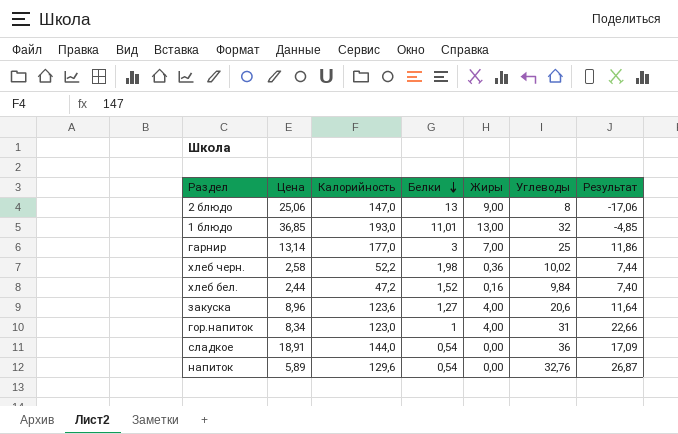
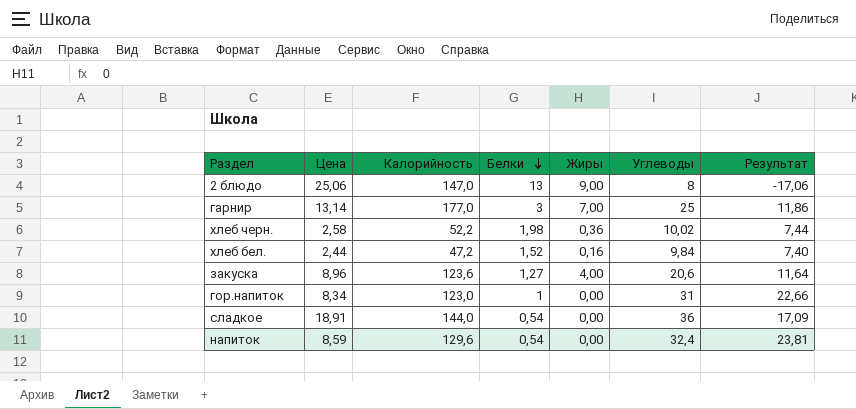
row 1 блюдо: 36,85 | 193,0 | 11,01 | 13,00 | 32 | -4,85 -> none
гор.напиток | Жиры: 4,00 -> 0,00
напиток | Цена: 5,89 -> 8,59
напиток | Углеводы: 32,76 -> 32,4
напиток | Результат: 26,87 -> 23,81

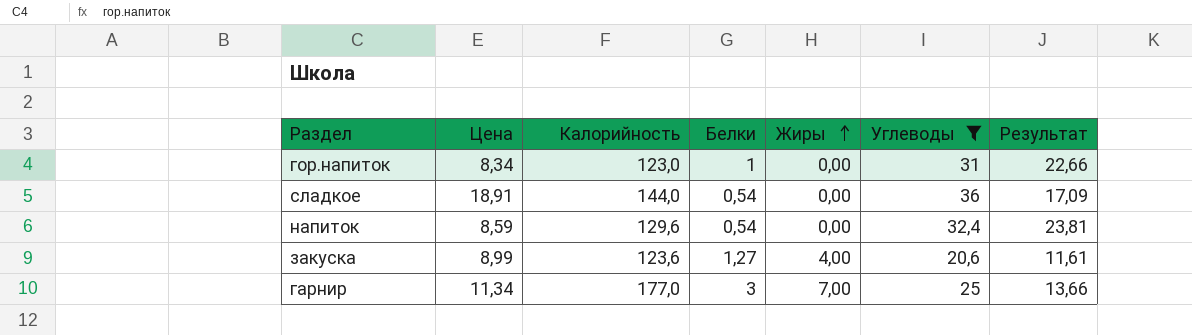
filter: none -> Углеводы >= 20,6
row order: Белки descending -> Жиры ascending
закуска | Цена: 8,96 -> 8,99
закуска | Результат: 11,64 -> 11,61
гарнир | Цена: 13,14 -> 11,34
гарнир | Результат: 11,86 -> 13,66

